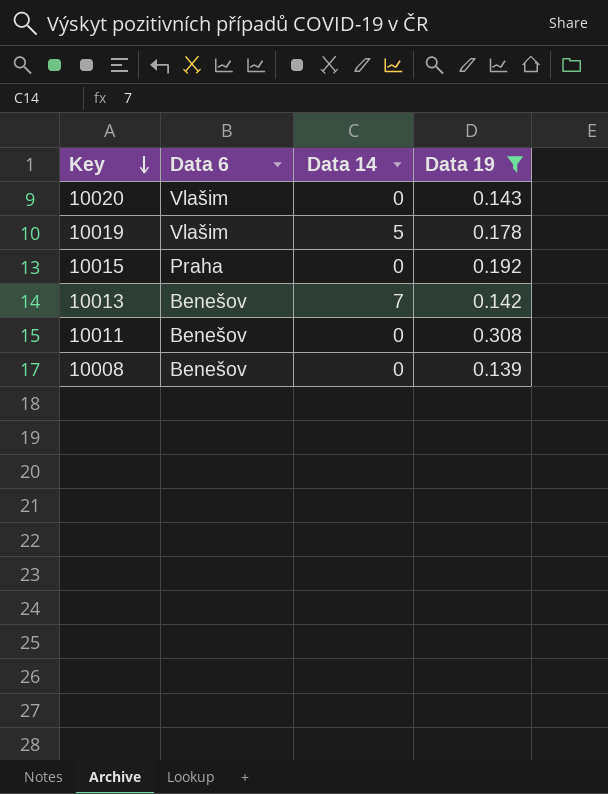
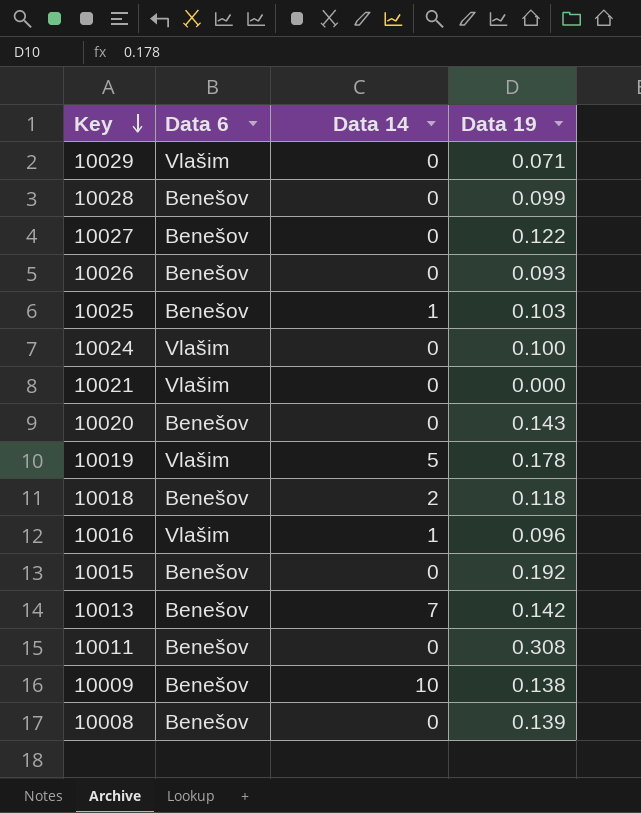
filter: Data 19 >= 0.139 -> none
10020 | Data 6: Vlašim -> Benešov
10015 | Data 6: Praha -> Benešov

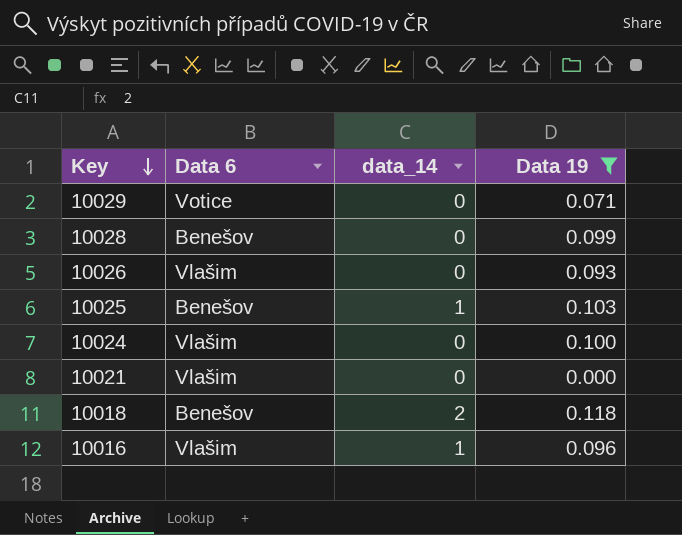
filter: none -> Data 19 <= 0.118
column name: Data 14 -> data_14
10029 | Data 6: Vlašim -> Votice
10026 | Data 6: Benešov -> Vlašim

